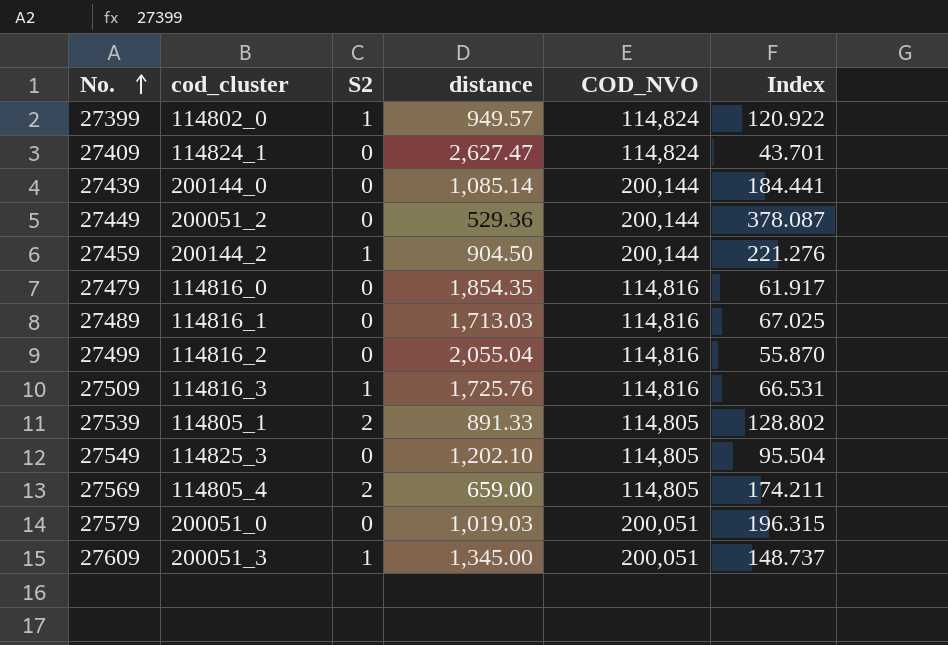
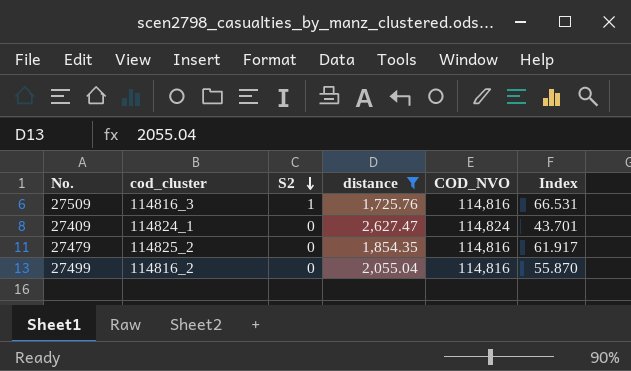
filter: none -> distance >= 1,725.76
row order: No. ascending -> S2 descending
27479 | cod_cluster: 114816_0 -> 114825_2

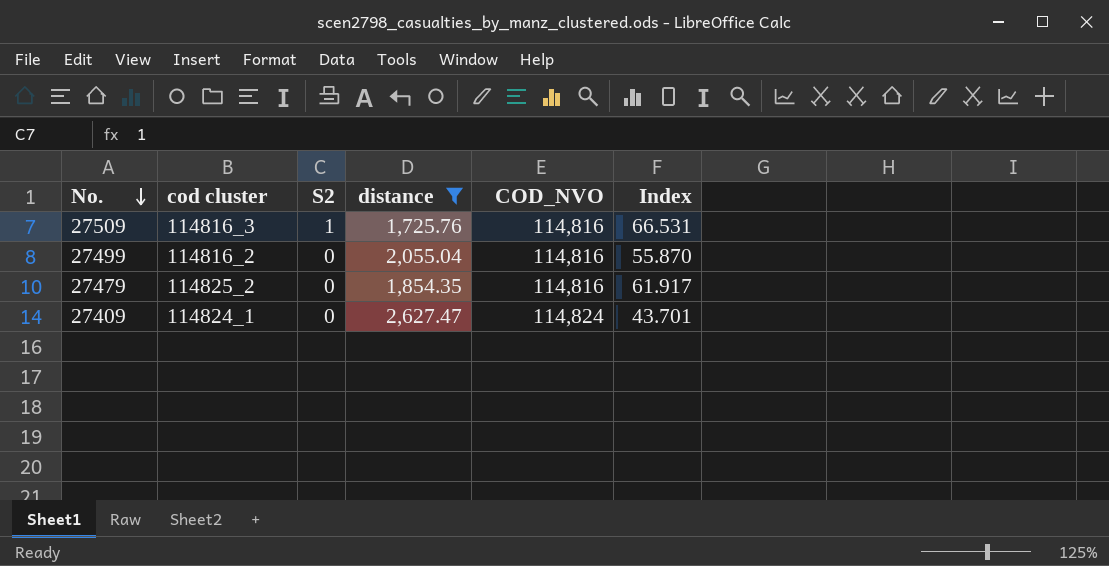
row order: S2 descending -> No. descending
column name: cod_cluster -> cod cluster

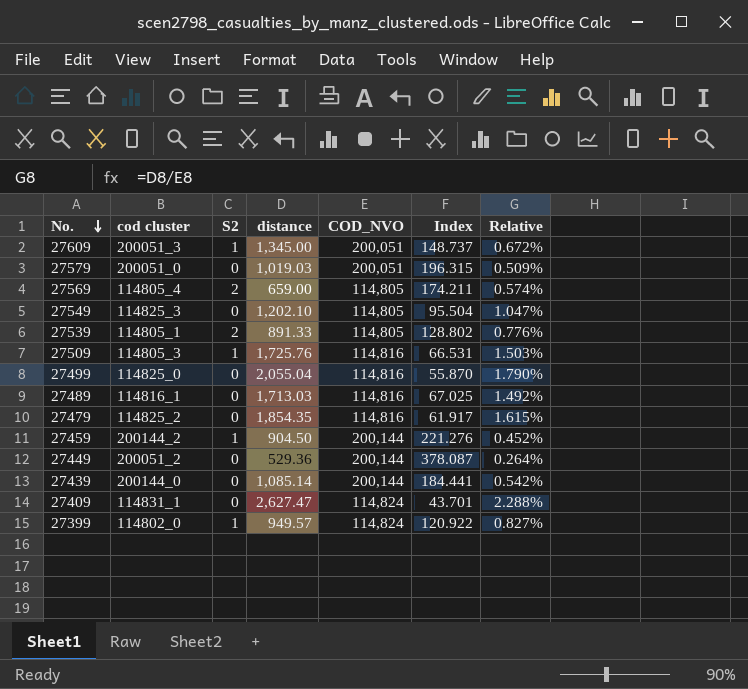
filter: distance >= 1,725.76 -> none
column Relative | formula: none -> [distance] / [COD_NVO]
27509 | cod cluster: 114816_3 -> 114805_3
27499 | cod cluster: 114816_2 -> 114825_0
27409 | cod cluster: 114824_1 -> 114831_1

